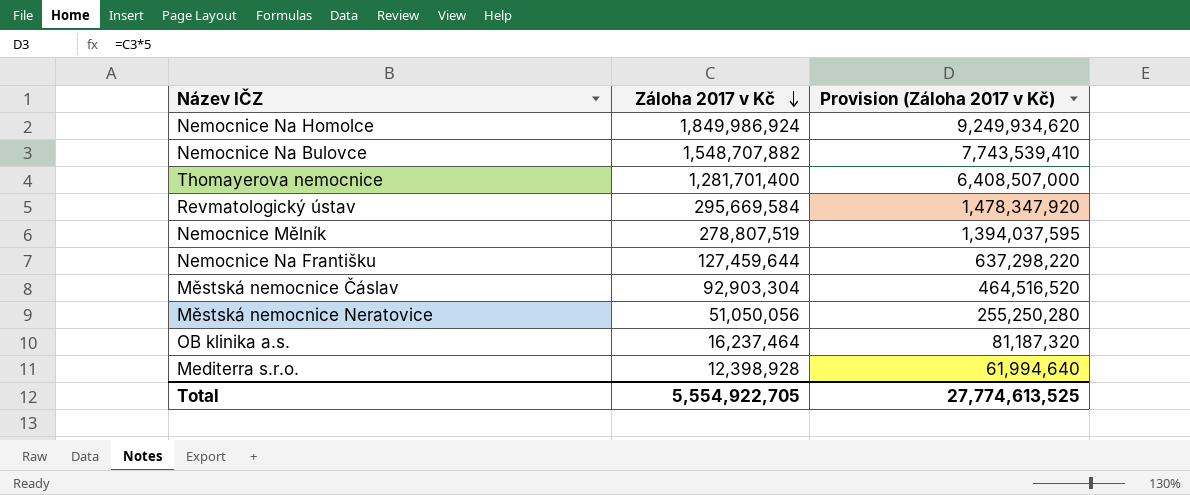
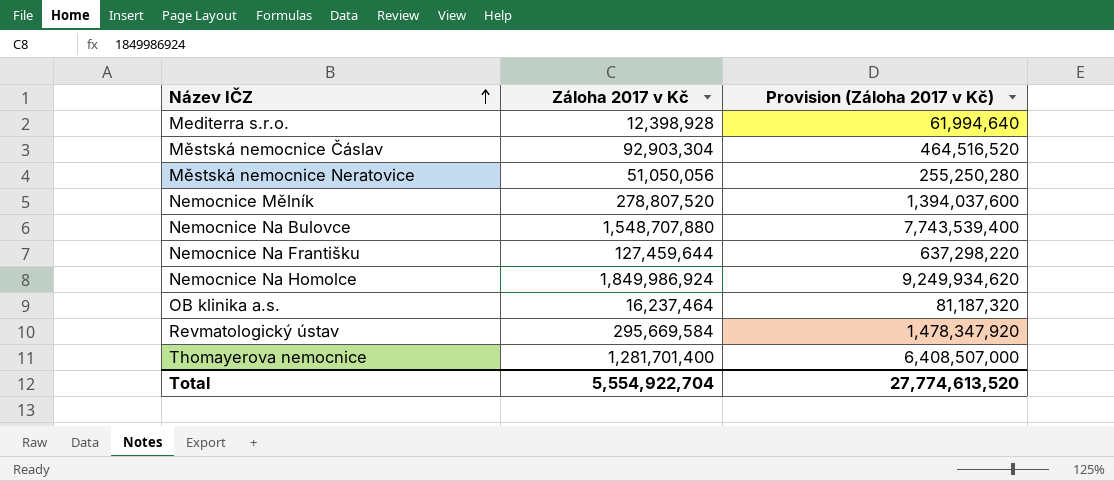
row order: Záloha 2017 v Kč descending -> Název IČZ ascending
Nemocnice Mělník | Záloha 2017 v Kč: 278,807,519 -> 278,807,520
Nemocnice Mělník | Provision (Záloha 2017 v Kč): 1,394,037,595 -> 1,394,037,600
Nemocnice Na Bulovce | Záloha 2017 v Kč: 1,548,707,882 -> 1,548,707,880
Nemocnice Na Bulovce | Provision (Záloha 2017 v Kč): 7,743,539,410 -> 7,743,539,400
Total | Záloha 2017 v Kč: 5,554,922,705 -> 5,554,922,704
Total | Provision (Záloha 2017 v Kč): 27,774,613,525 -> 27,774,613,520

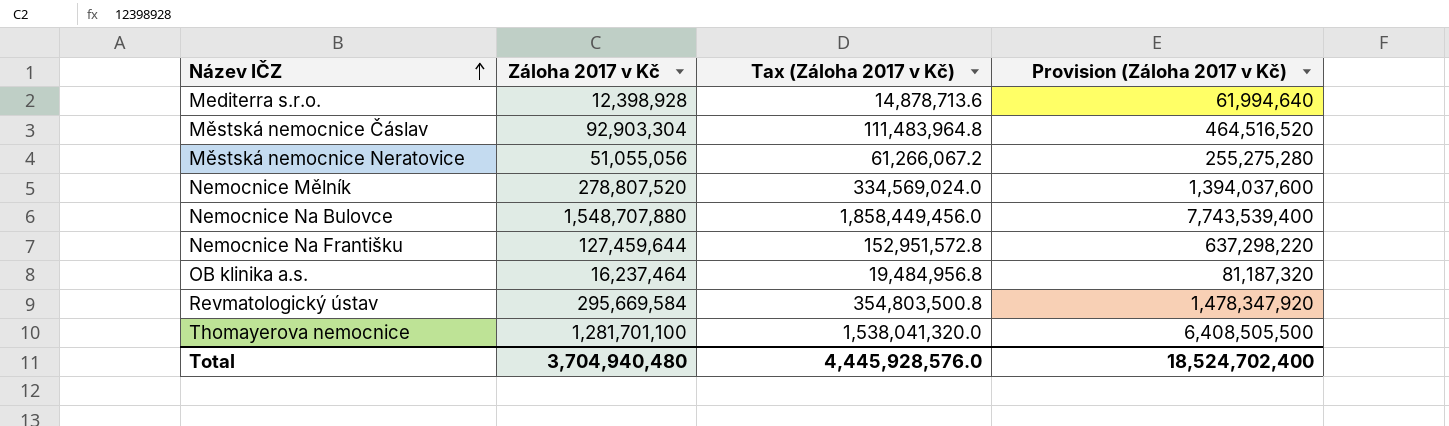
column Tax (Záloha 2017 v Kč) | formula: none -> [Záloha 2017 v Kč] * 1.2
row Nemocnice Na Homolce: 1,849,986,924 | 9,249,934,620 -> none
Městská nemocnice Neratovice | Záloha 2017 v Kč: 51,050,056 -> 51,055,056
Městská nemocnice Neratovice | Provision (Záloha 2017 v Kč): 255,250,280 -> 255,275,280
Thomayerova nemocnice | Záloha 2017 v Kč: 1,281,701,400 -> 1,281,701,100
Thomayerova nemocnice | Provision (Záloha 2017 v Kč): 6,408,507,000 -> 6,408,505,500
Total | Záloha 2017 v Kč: 5,554,922,704 -> 3,704,940,480
Total | Provision (Záloha 2017 v Kč): 27,774,613,520 -> 18,524,702,400

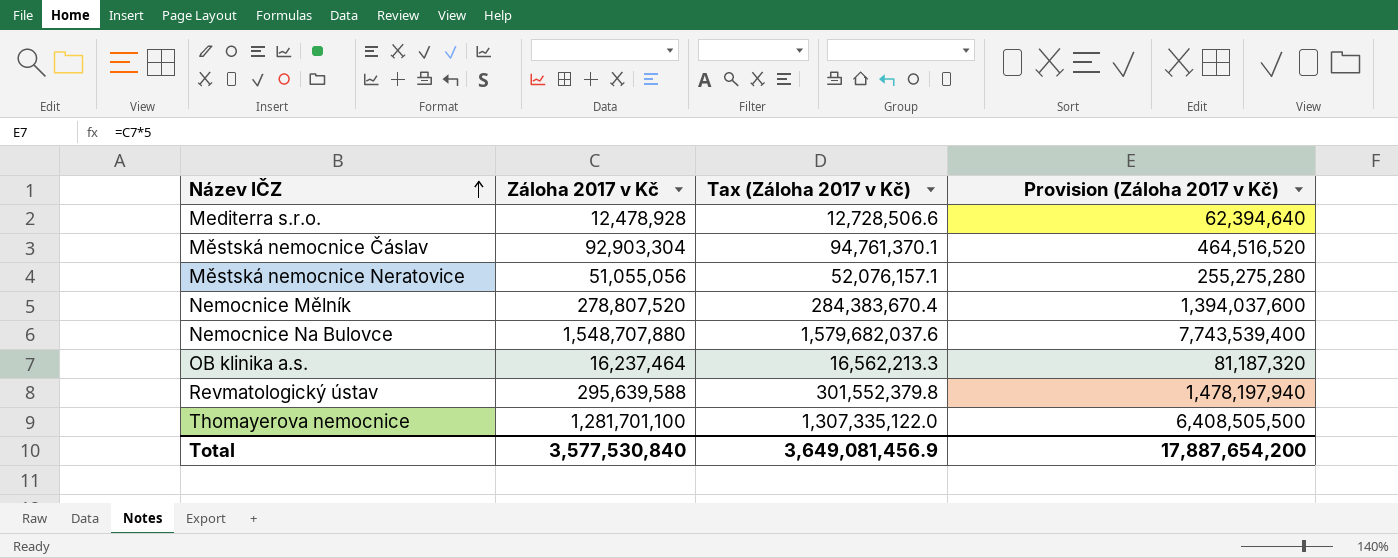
column Tax (Záloha 2017 v Kč) | formula: [Záloha 2017 v Kč] * 1.2 -> [Záloha 2017 v Kč] * 1.02
row Nemocnice Na Františku: 127,459,644 | 152,951,572.8 | 637,298,220 -> none
Mediterra s.r.o. | Záloha 2017 v Kč: 12,398,928 -> 12,478,928
Mediterra s.r.o. | Provision (Záloha 2017 v Kč): 61,994,640 -> 62,394,640
Revmatologický ústav | Záloha 2017 v Kč: 295,669,584 -> 295,639,588
Revmatologický ústav | Provision (Záloha 2017 v Kč): 1,478,347,920 -> 1,478,197,940
Total | Záloha 2017 v Kč: 3,704,940,480 -> 3,577,530,840
Total | Tax (Záloha 2017 v Kč): 4,445,928,576.0 -> 3,649,081,456.9
Total | Provision (Záloha 2017 v Kč): 18,524,702,400 -> 17,887,654,200

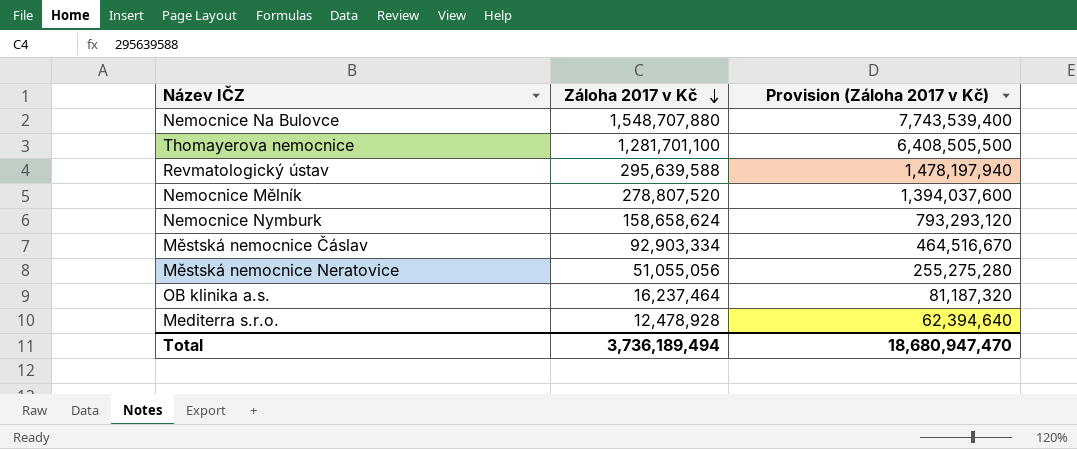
row order: Název IČZ ascending -> Záloha 2017 v Kč descending
column Tax (Záloha 2017 v Kč) | formula: [Záloha 2017 v Kč] * 1.02 -> none
row Nemocnice Nymburk: none -> 158,658,624 | 793,293,120
Městská nemocnice Čáslav | Záloha 2017 v Kč: 92,903,304 -> 92,903,334
Městská nemocnice Čáslav | Provision (Záloha 2017 v Kč): 464,516,520 -> 464,516,670
Total | Záloha 2017 v Kč: 3,577,530,840 -> 3,736,189,494
Total | Provision (Záloha 2017 v Kč): 17,887,654,200 -> 18,680,947,470

